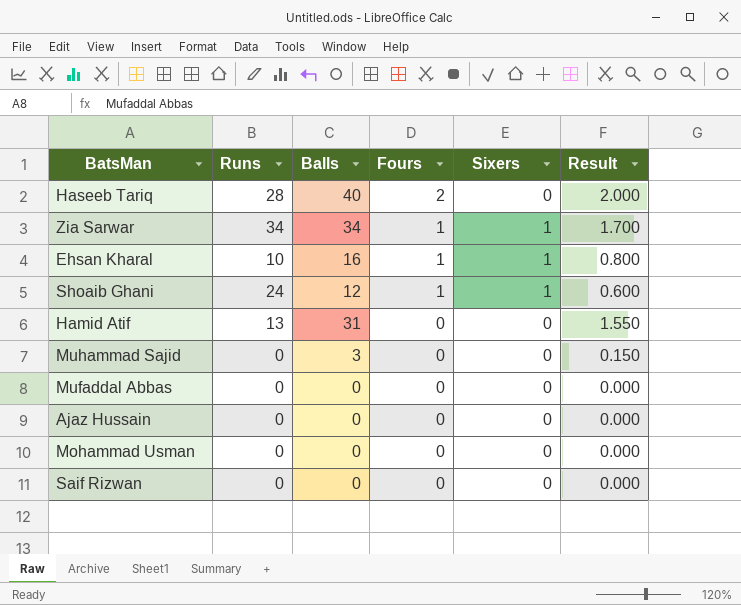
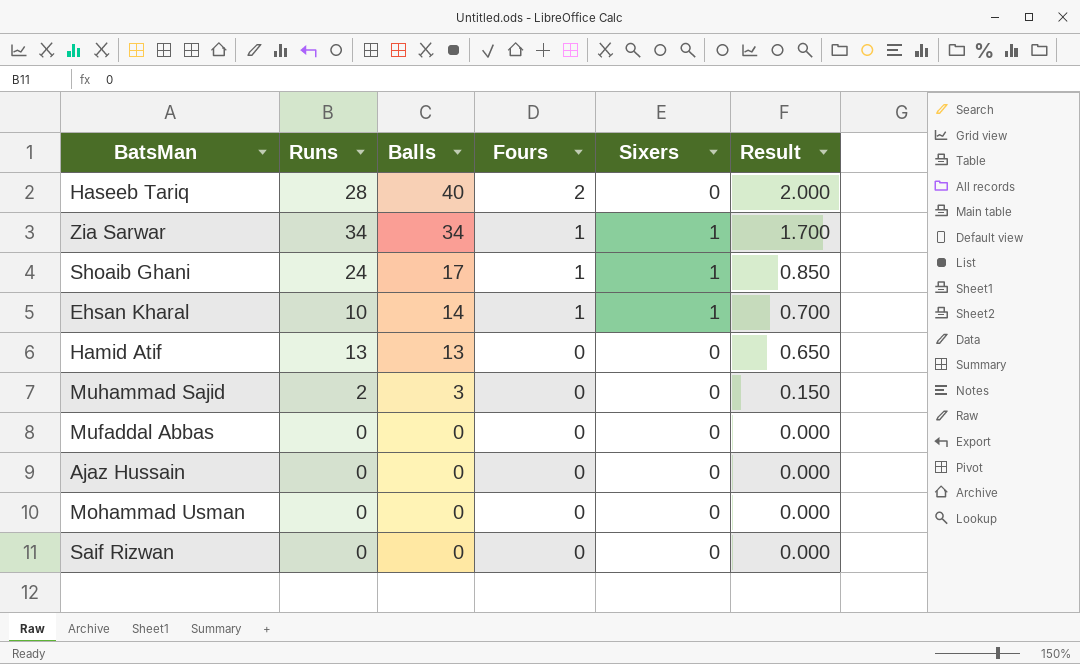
row order: Fours descending -> Balls descending
Shoaib Ghani | Balls: 12 -> 17
Shoaib Ghani | Result: 0.600 -> 0.850
Ehsan Kharal | Balls: 16 -> 14
Ehsan Kharal | Result: 0.800 -> 0.700
Hamid Atif | Balls: 31 -> 13
Hamid Atif | Result: 1.550 -> 0.650
Muhammad Sajid | Runs: 0 -> 2

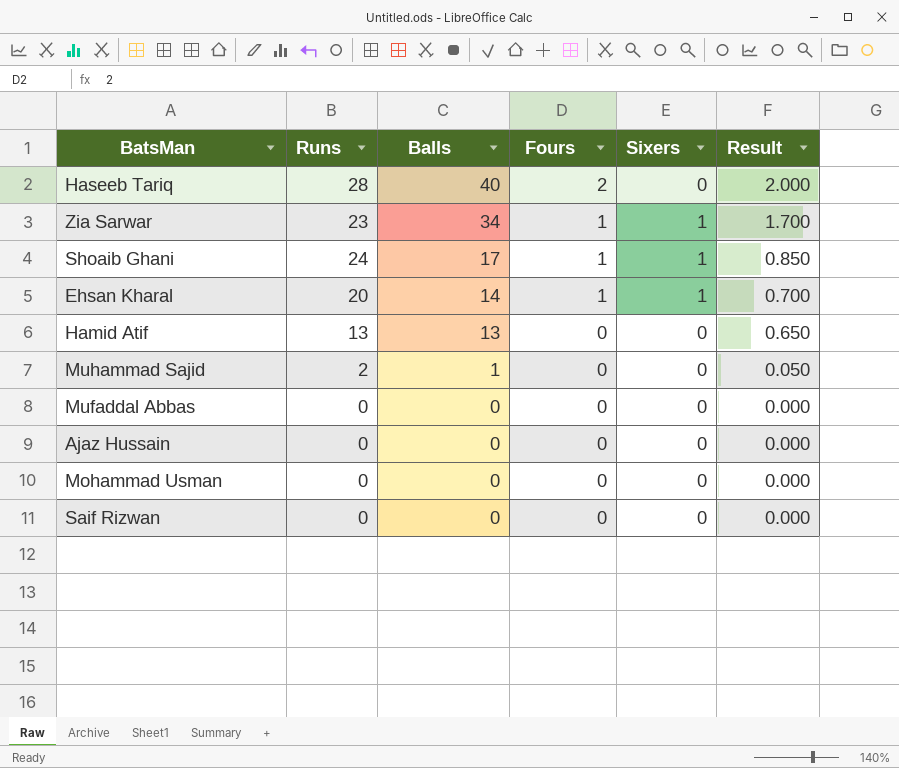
Zia Sarwar | Runs: 34 -> 23
Ehsan Kharal | Runs: 10 -> 20
Muhammad Sajid | Balls: 3 -> 1
Muhammad Sajid | Result: 0.150 -> 0.050

